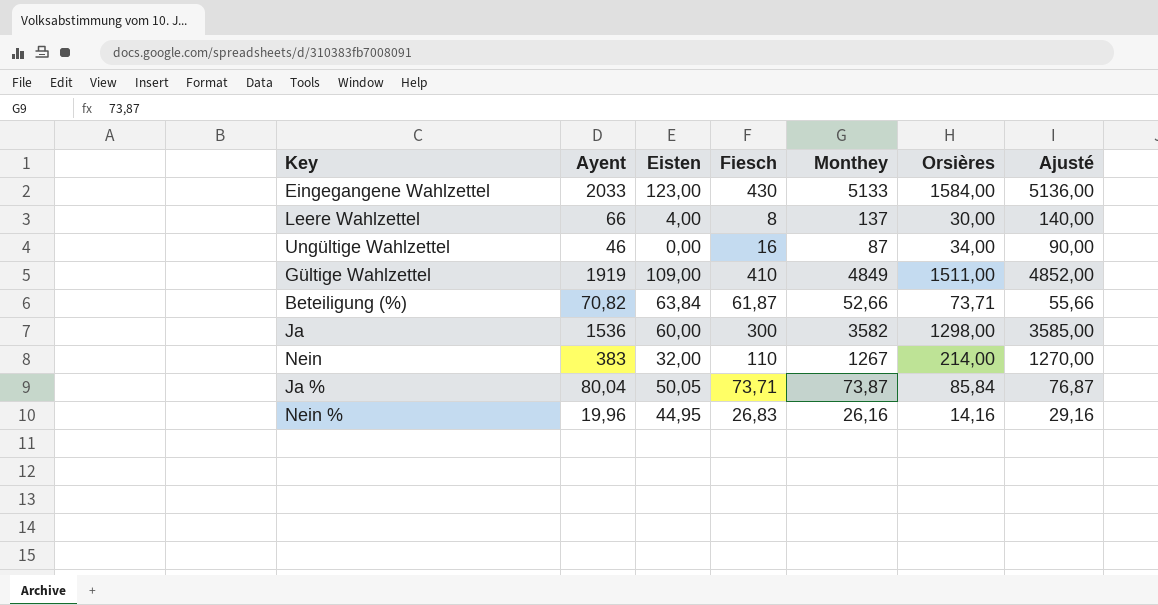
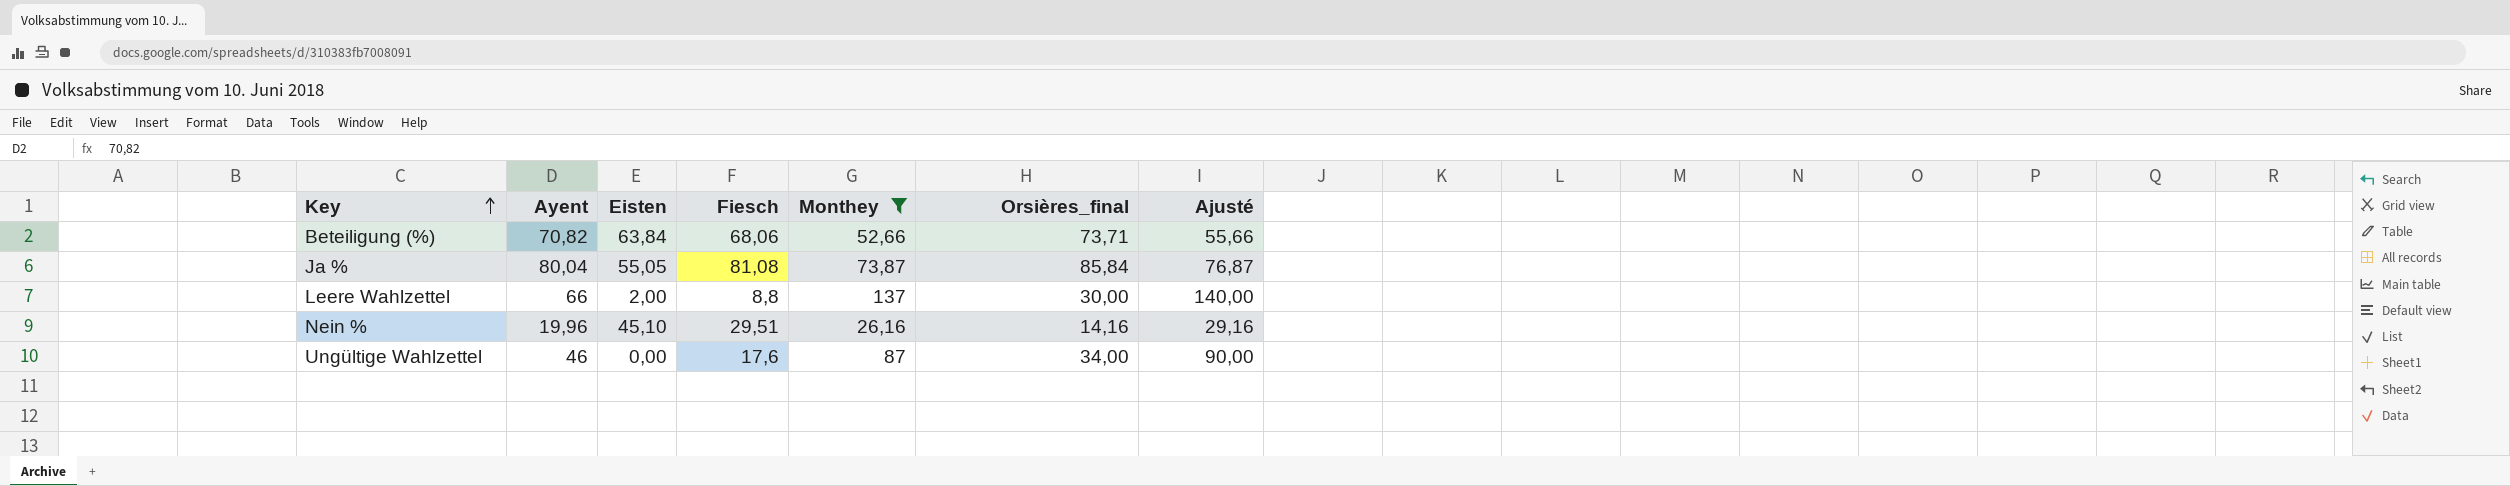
filter: none -> Monthey <= 137
row order: none -> Key ascending
column name: Orsières -> Orsières_final
Beteiligung (%) | Fiesch: 61,87 -> 68,06
Ja % | Eisten: 50,05 -> 55,05
Ja % | Fiesch: 73,71 -> 81,08
Leere Wahlzettel | Eisten: 4,00 -> 2,00
Leere Wahlzettel | Fiesch: 8 -> 8,8
Nein % | Eisten: 44,95 -> 45,10
Nein % | Fiesch: 26,83 -> 29,51
Ungültige Wahlzettel | Fiesch: 16 -> 17,6

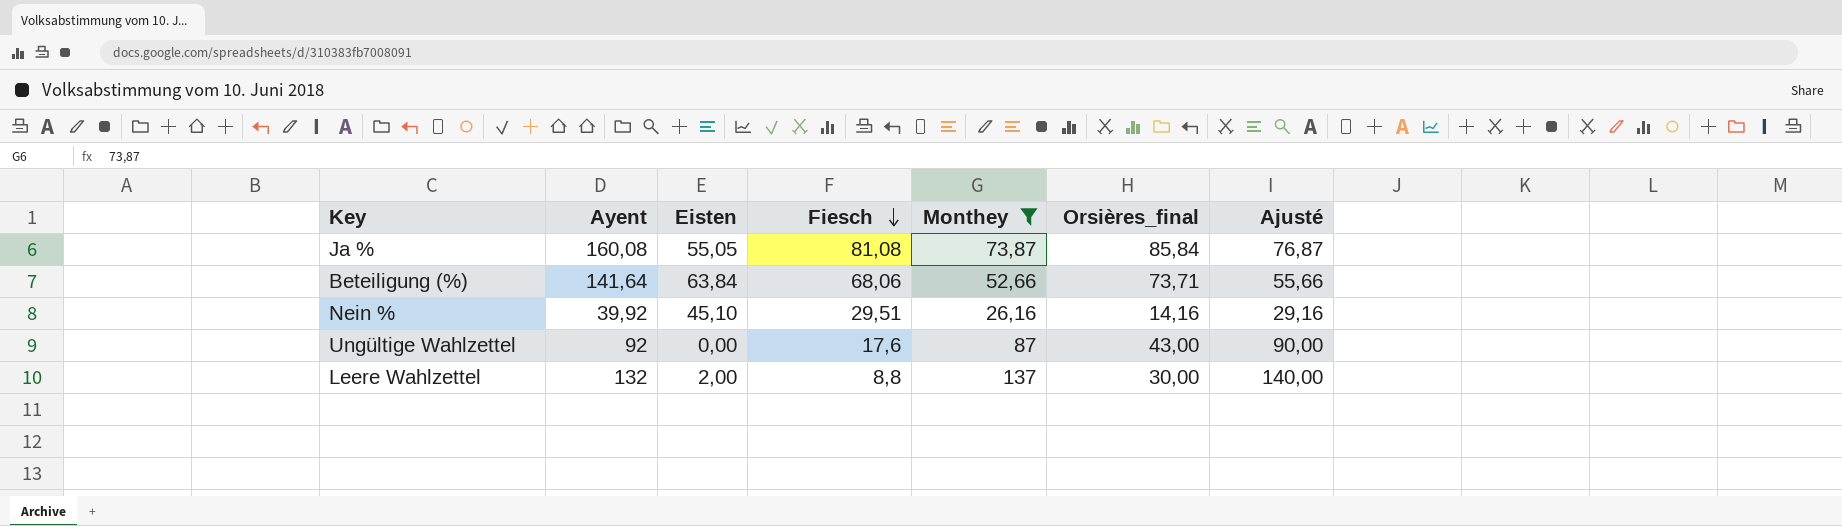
row order: Key ascending -> Fiesch descending
Ja % | Ayent: 80,04 -> 160,08
Beteiligung (%) | Ayent: 70,82 -> 141,64
Nein % | Ayent: 19,96 -> 39,92
Ungültige Wahlzettel | Ayent: 46 -> 92
Ungültige Wahlzettel | Orsières_final: 34,00 -> 43,00
Leere Wahlzettel | Ayent: 66 -> 132

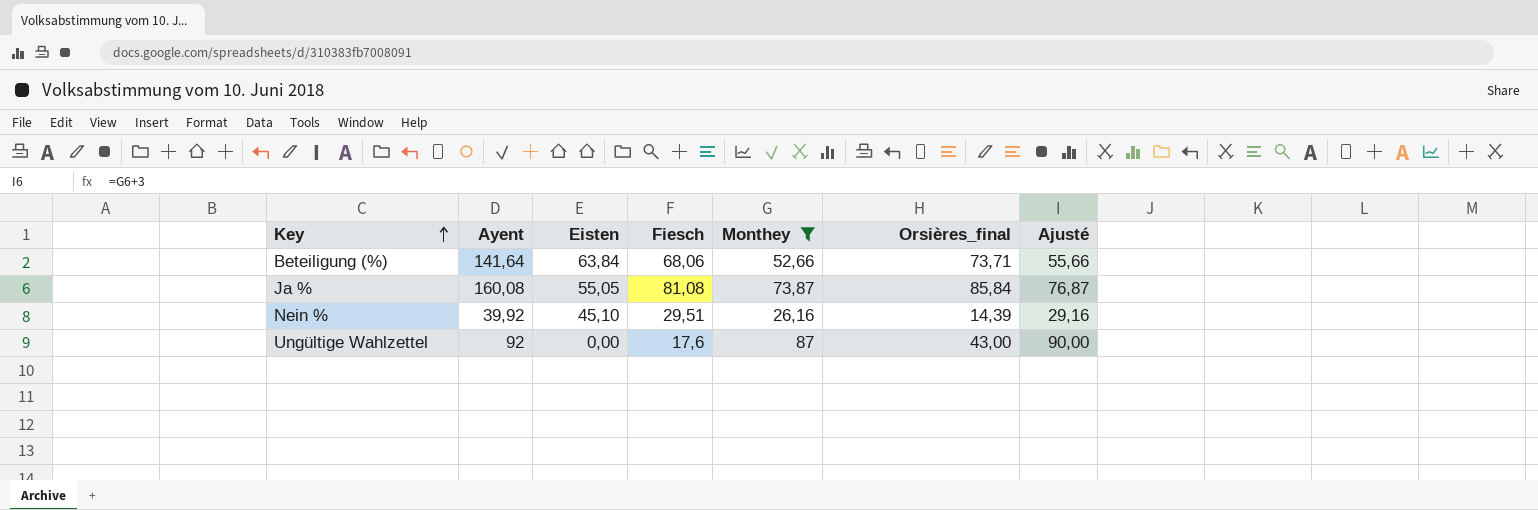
row order: Fiesch descending -> Key ascending
row Leere Wahlzettel: 132 | 2,00 | 8,8 | 137 | 30,00 | 140,00 -> none
Nein % | Orsières_final: 14,16 -> 14,39

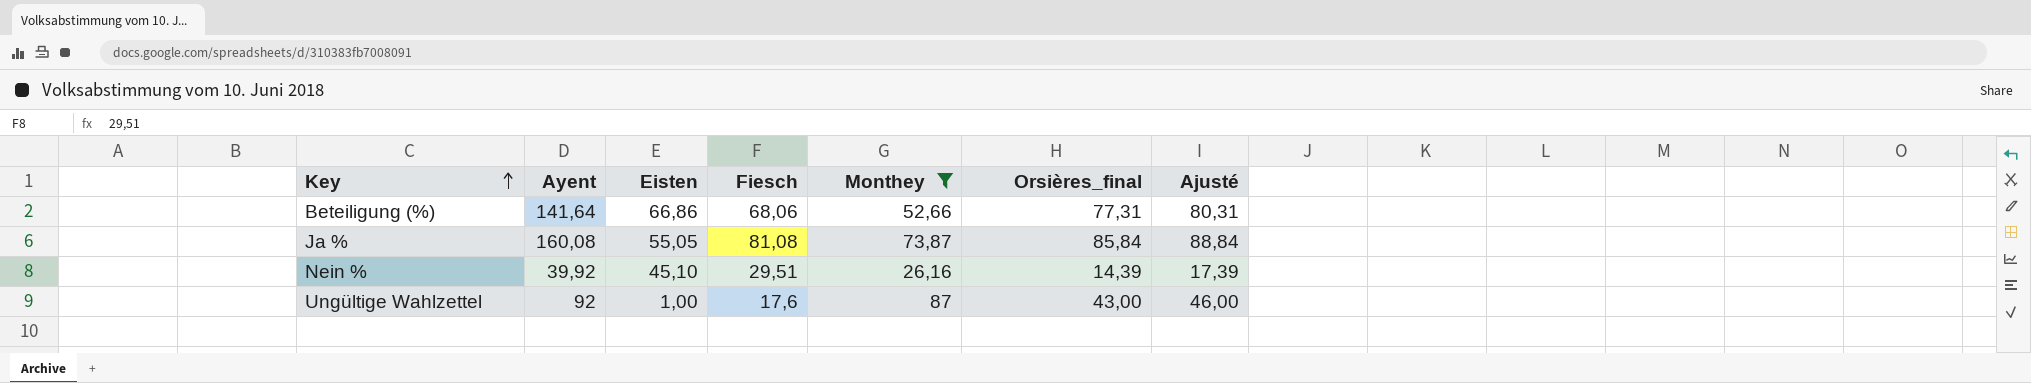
column Ajusté | formula: [Monthey] + 3 -> [Orsières_final] + 3
Beteiligung (%) | Eisten: 63,84 -> 66,86
Beteiligung (%) | Orsières_final: 73,71 -> 77,31
Ungültige Wahlzettel | Eisten: 0,00 -> 1,00

